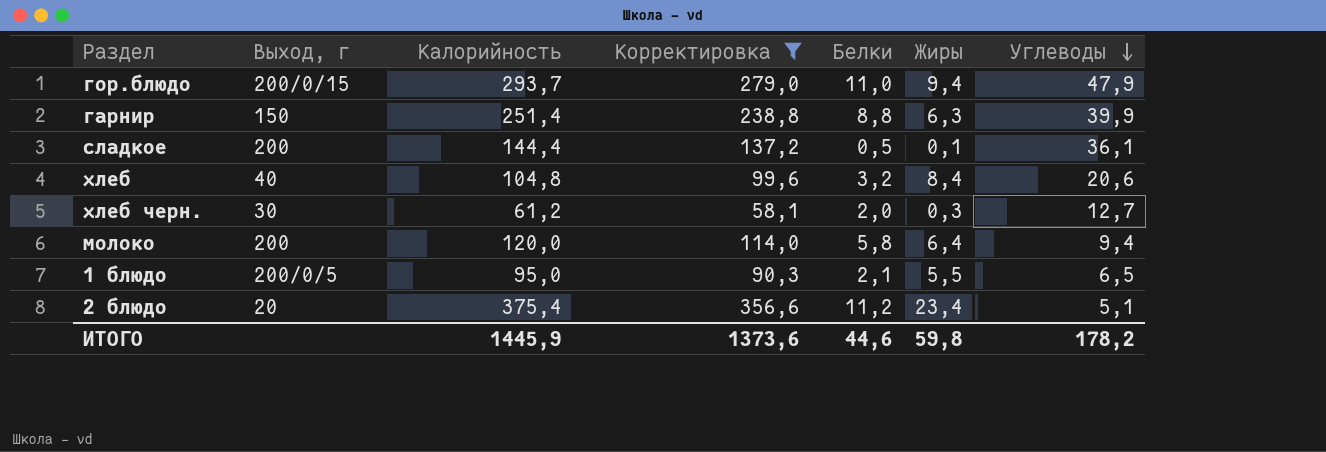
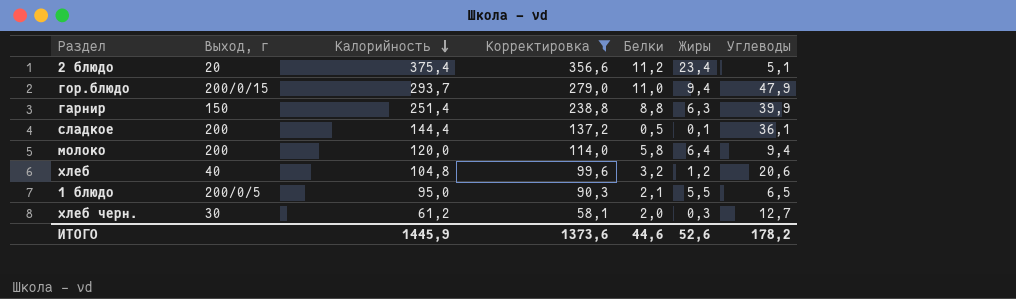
row order: Углеводы descending -> Калорийность descending
хлеб | Жиры: 8,4 -> 1,2
ИТОГО | Жиры: 59,8 -> 52,6

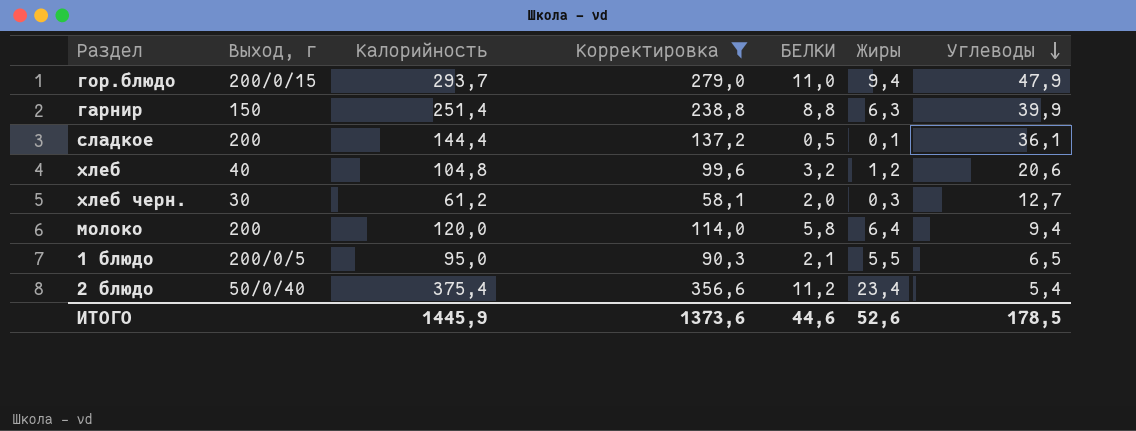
row order: Калорийность descending -> Углеводы descending
column name: Белки -> БЕЛКИ
2 блюдо | Выход, г: 20 -> 50/0/40
2 блюдо | Углеводы: 5,1 -> 5,4
ИТОГО | Углеводы: 178,2 -> 178,5

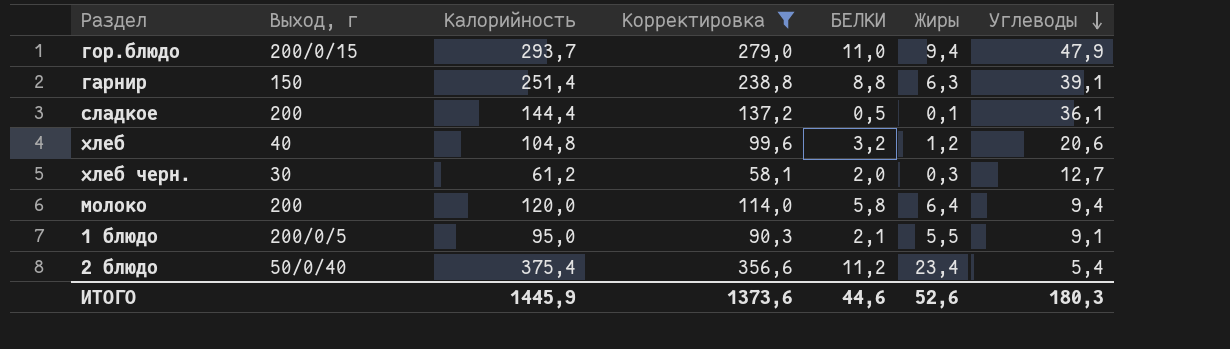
гарнир | Углеводы: 39,9 -> 39,1
1 блюдо | Углеводы: 6,5 -> 9,1
ИТОГО | Углеводы: 178,5 -> 180,3

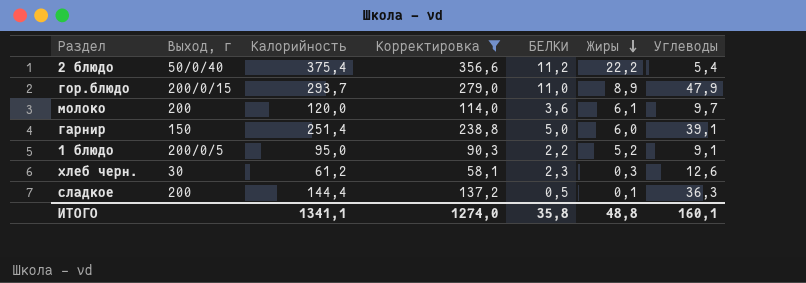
row order: Углеводы descending -> Жиры descending
row хлеб: 40 | 104,8 | 99,6 | 3,2 | 1,2 | 20,6 -> none
2 блюдо | Жиры: 23,4 -> 22,2
гор.блюдо | Жиры: 9,4 -> 8,9
молоко | БЕЛКИ: 5,8 -> 3,6
молоко | Жиры: 6,4 -> 6,1
молоко | Углеводы: 9,4 -> 9,7
гарнир | БЕЛКИ: 8,8 -> 5,0
гарнир | Жиры: 6,3 -> 6,0
1 блюдо | БЕЛКИ: 2,1 -> 2,2
1 блюдо | Жиры: 5,5 -> 5,2
хлеб черн. | БЕЛКИ: 2,0 -> 2,3
хлеб черн. | Углеводы: 12,7 -> 12,6
сладкое | Углеводы: 36,1 -> 36,3
ИТОГО | Калорийность: 1445,9 -> 1341,1
ИТОГО | Корректировка: 1373,6 -> 1274,0
ИТОГО | БЕЛКИ: 44,6 -> 35,8
ИТОГО | Жиры: 52,6 -> 48,8
ИТОГО | Углеводы: 180,3 -> 160,1

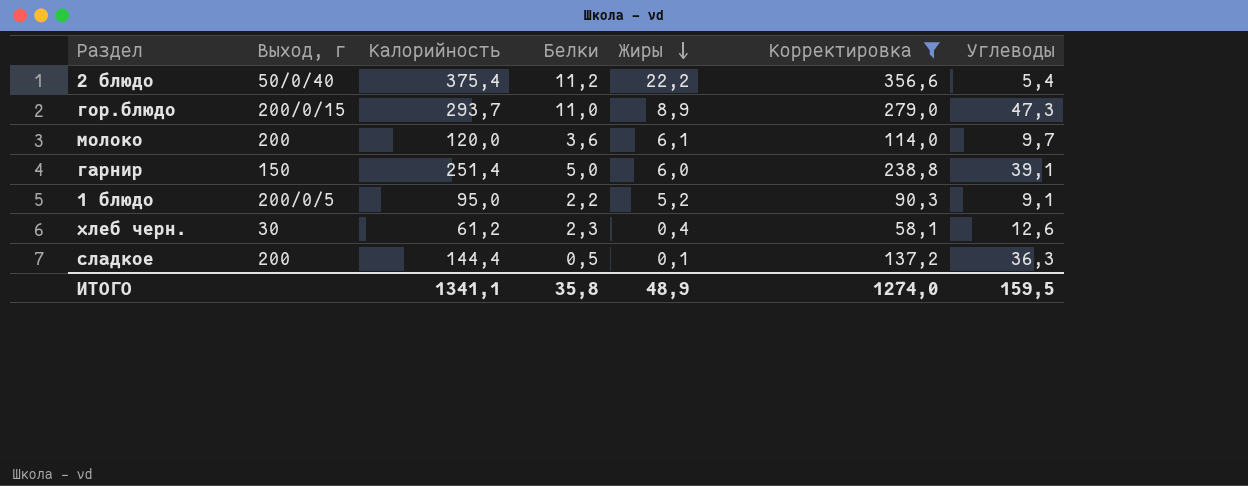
column name: БЕЛКИ -> Белки
column Корректировка | position: 4 -> 6
гор.блюдо | Углеводы: 47,9 -> 47,3
хлеб черн. | Жиры: 0,3 -> 0,4
ИТОГО | Жиры: 48,8 -> 48,9
ИТОГО | Углеводы: 160,1 -> 159,5

